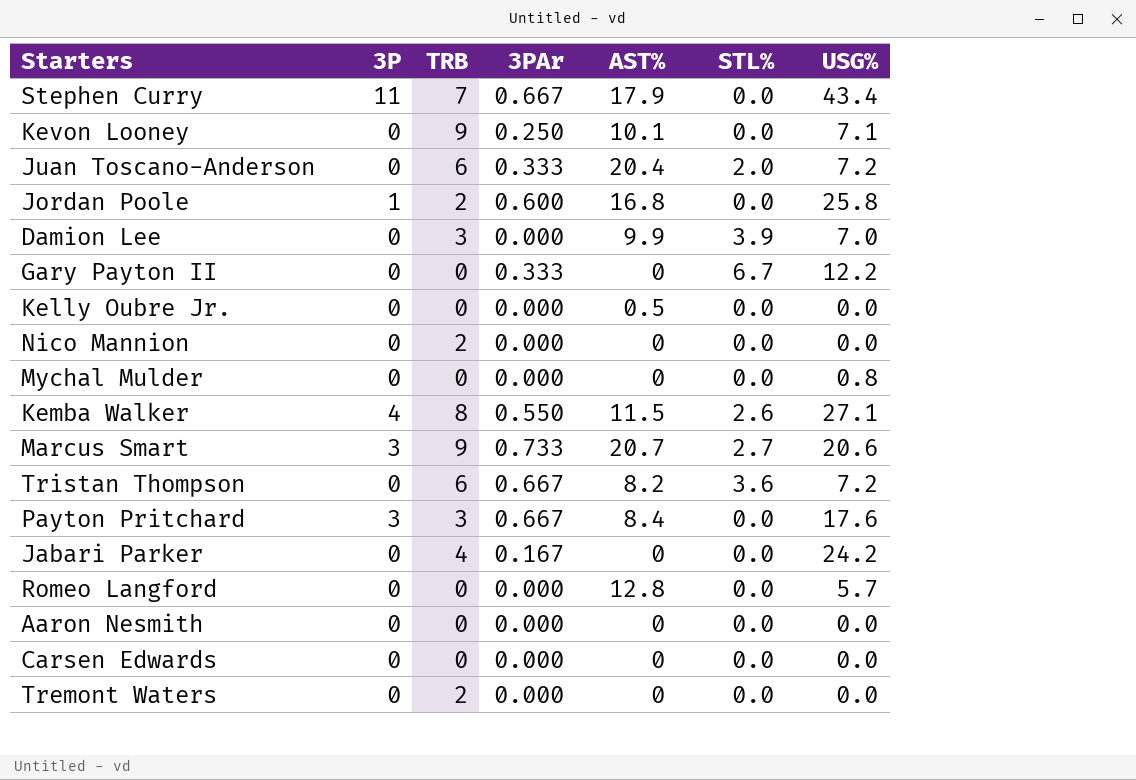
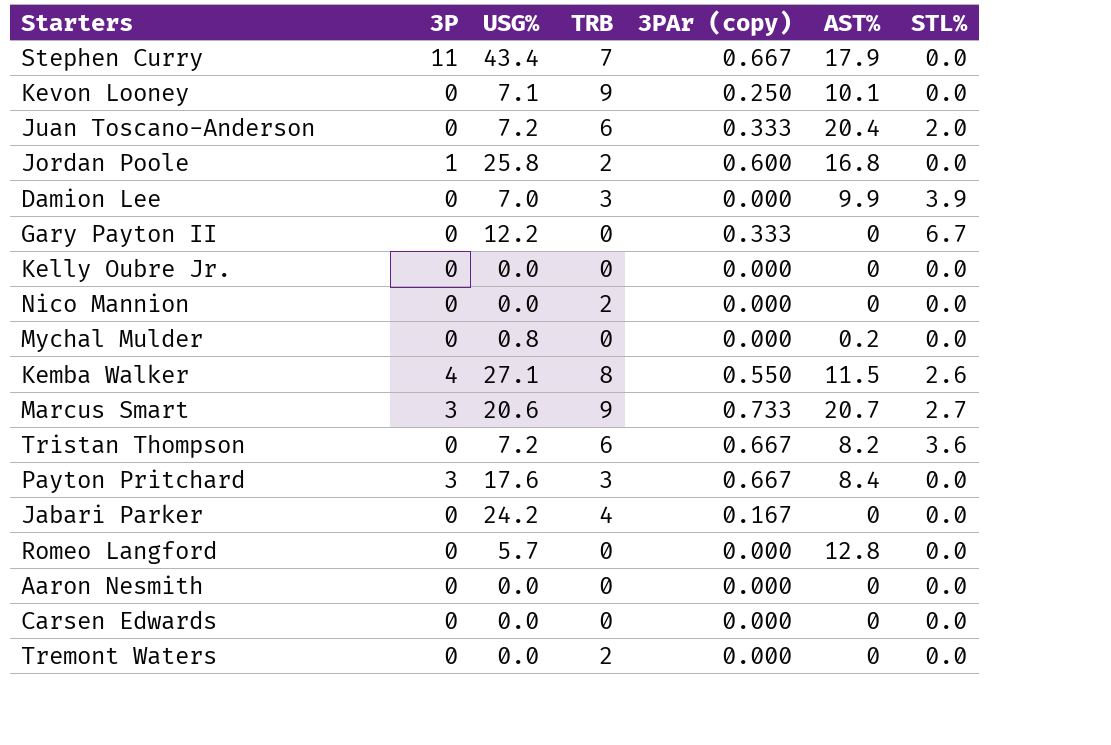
column USG% | position: 7 -> 3
column name: 3PAr -> 3PAr (copy)
Kelly Oubre Jr. | AST%: 0.5 -> 0
Mychal Mulder | AST%: 0 -> 0.2

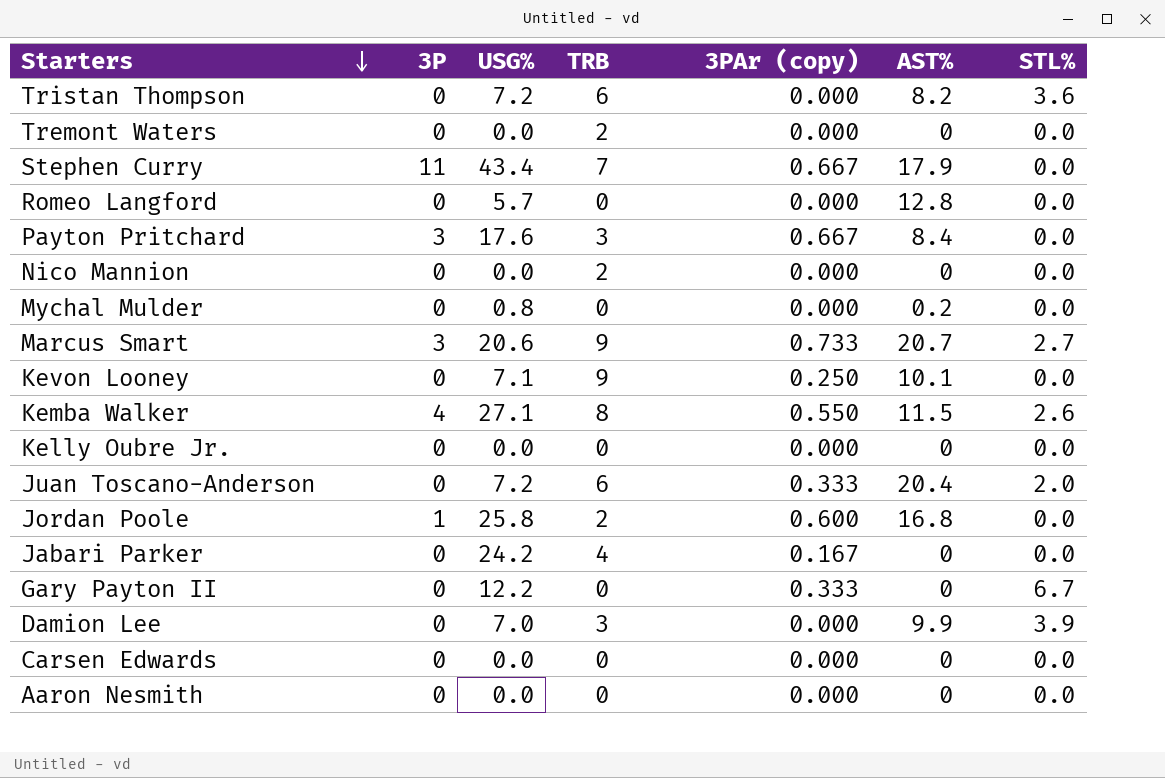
row order: none -> Starters descending
Tristan Thompson | 3PAr (copy): 0.667 -> 0.000

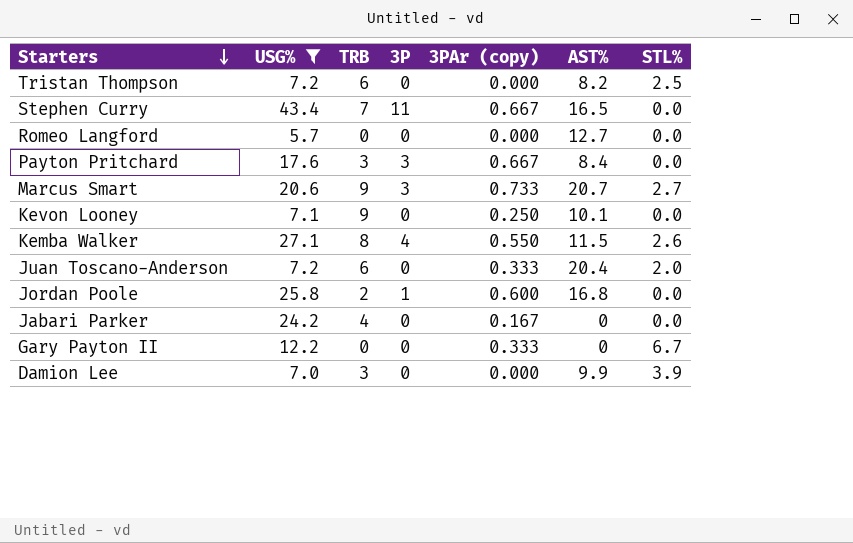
filter: none -> USG% >= 5.7
column 3P | position: 2 -> 4
Tristan Thompson | STL%: 3.6 -> 2.5
Stephen Curry | AST%: 17.9 -> 16.5
Romeo Langford | AST%: 12.8 -> 12.7

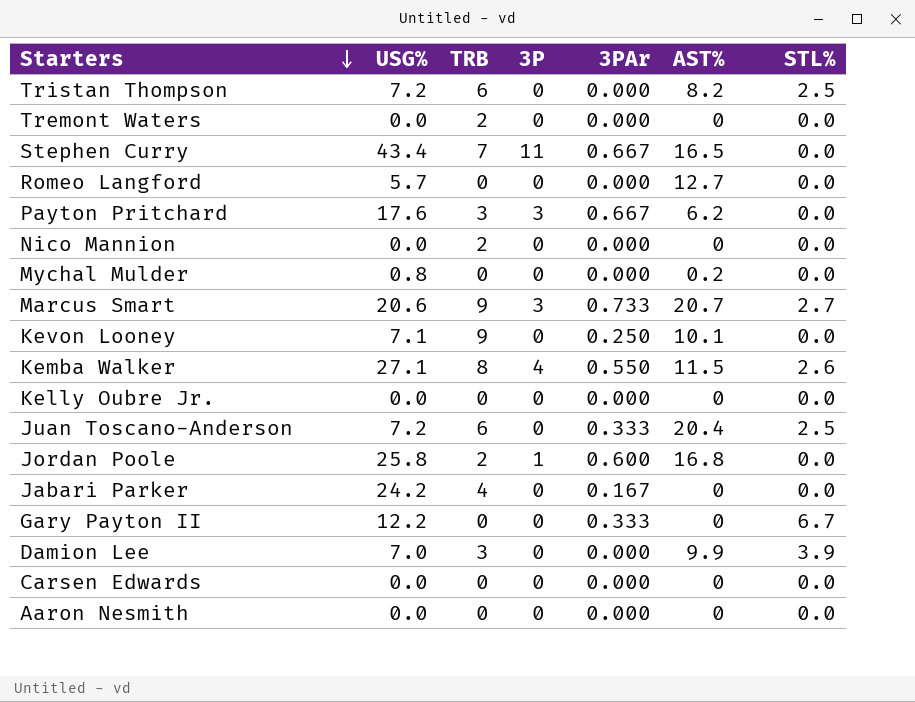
filter: USG% >= 5.7 -> none
column name: 3PAr (copy) -> 3PAr
Payton Pritchard | AST%: 8.4 -> 6.2
Juan Toscano-Anderson | STL%: 2.0 -> 2.5

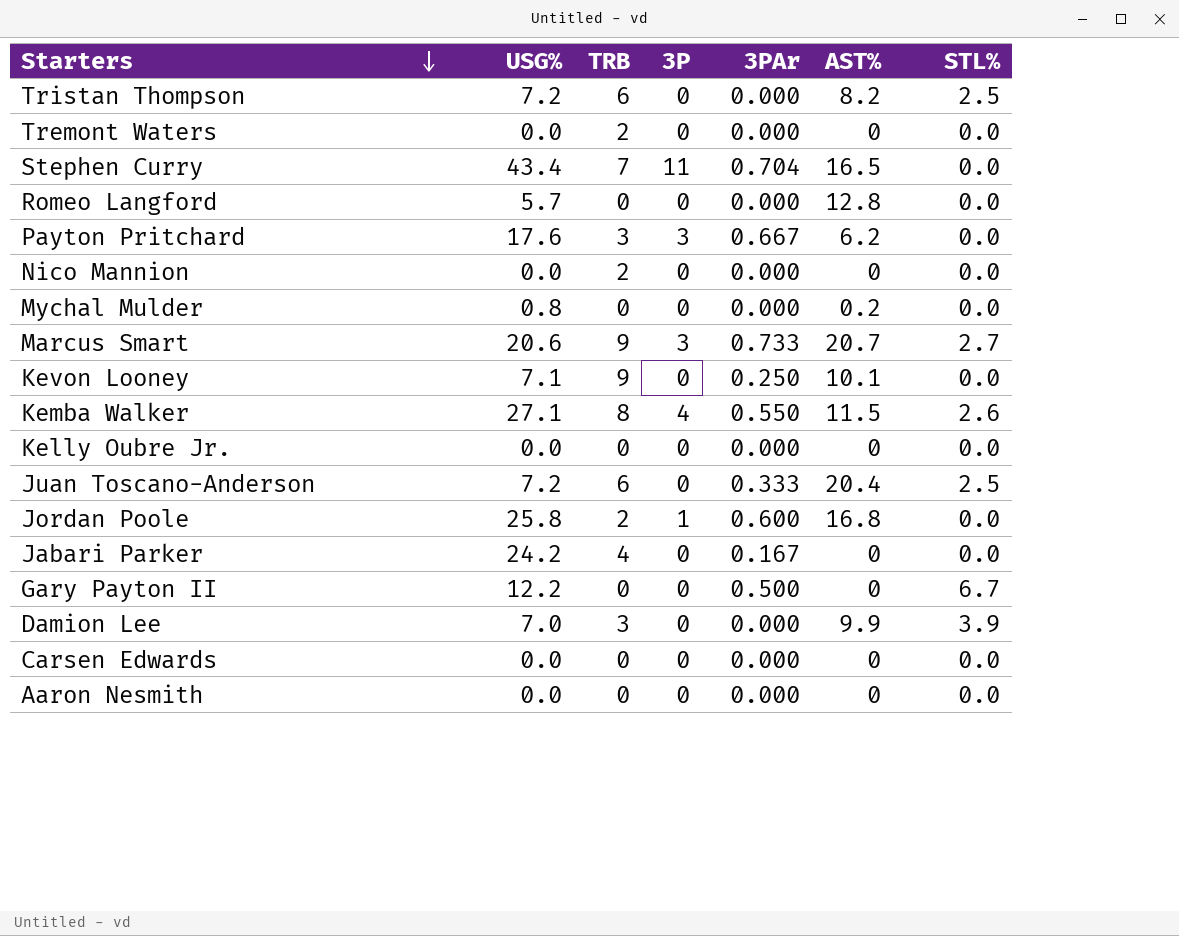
Stephen Curry | 3PAr: 0.667 -> 0.704
Romeo Langford | AST%: 12.7 -> 12.8
Gary Payton II | 3PAr: 0.333 -> 0.500

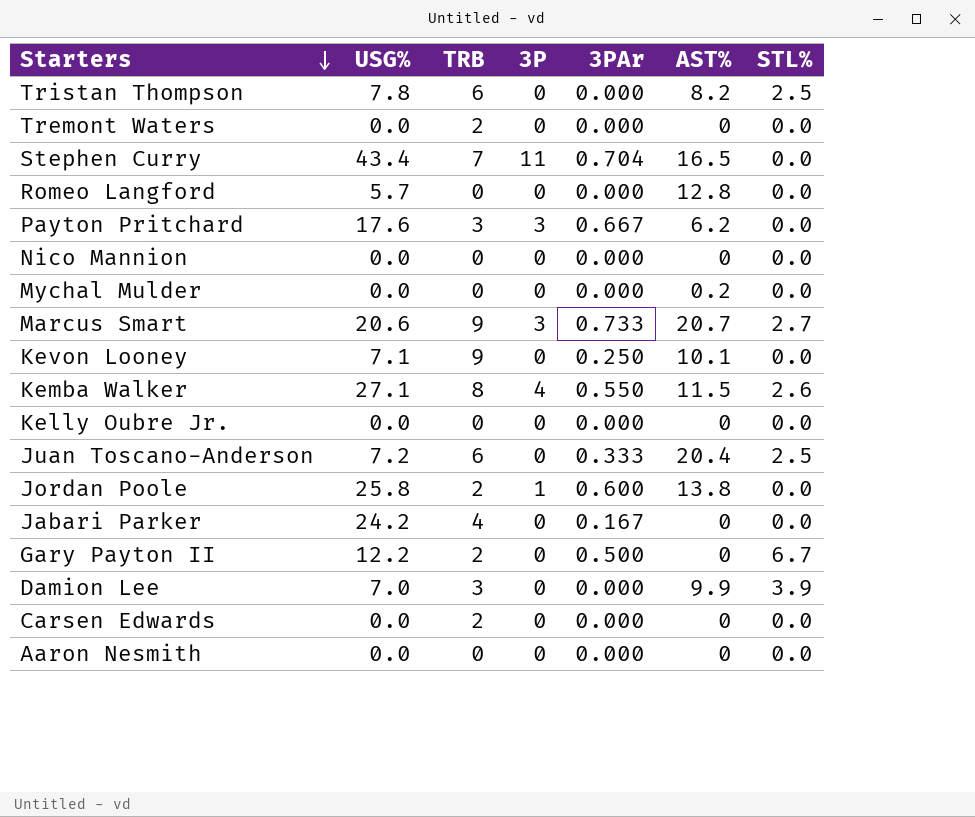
Tristan Thompson | USG%: 7.2 -> 7.8
Nico Mannion | TRB: 2 -> 0
Mychal Mulder | USG%: 0.8 -> 0.0
Jordan Poole | AST%: 16.8 -> 13.8
Gary Payton II | TRB: 0 -> 2
Carsen Edwards | TRB: 0 -> 2

